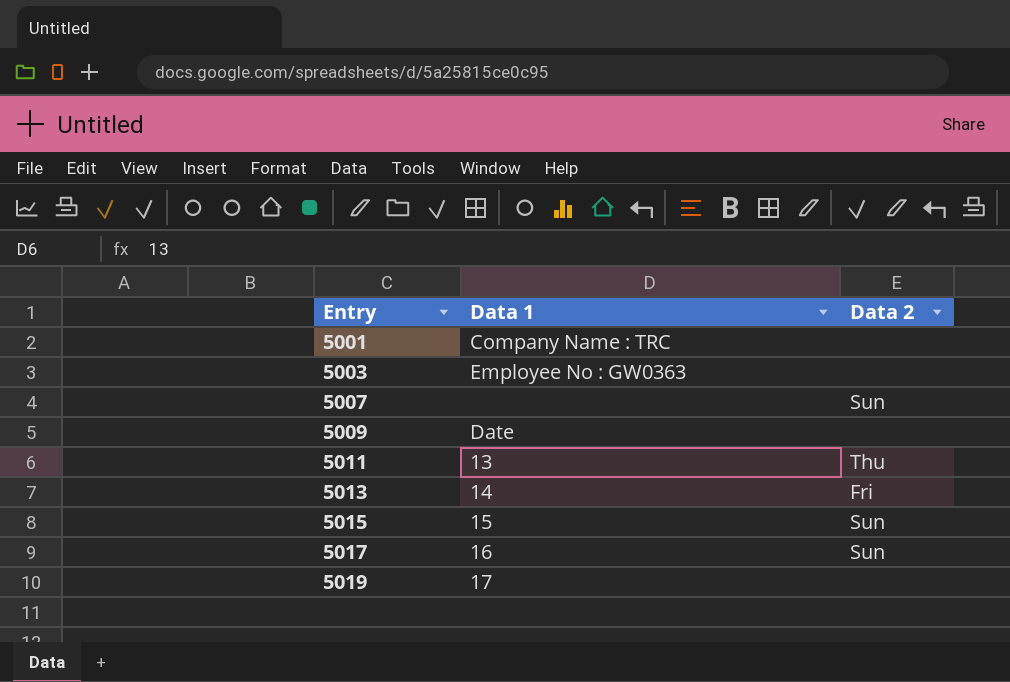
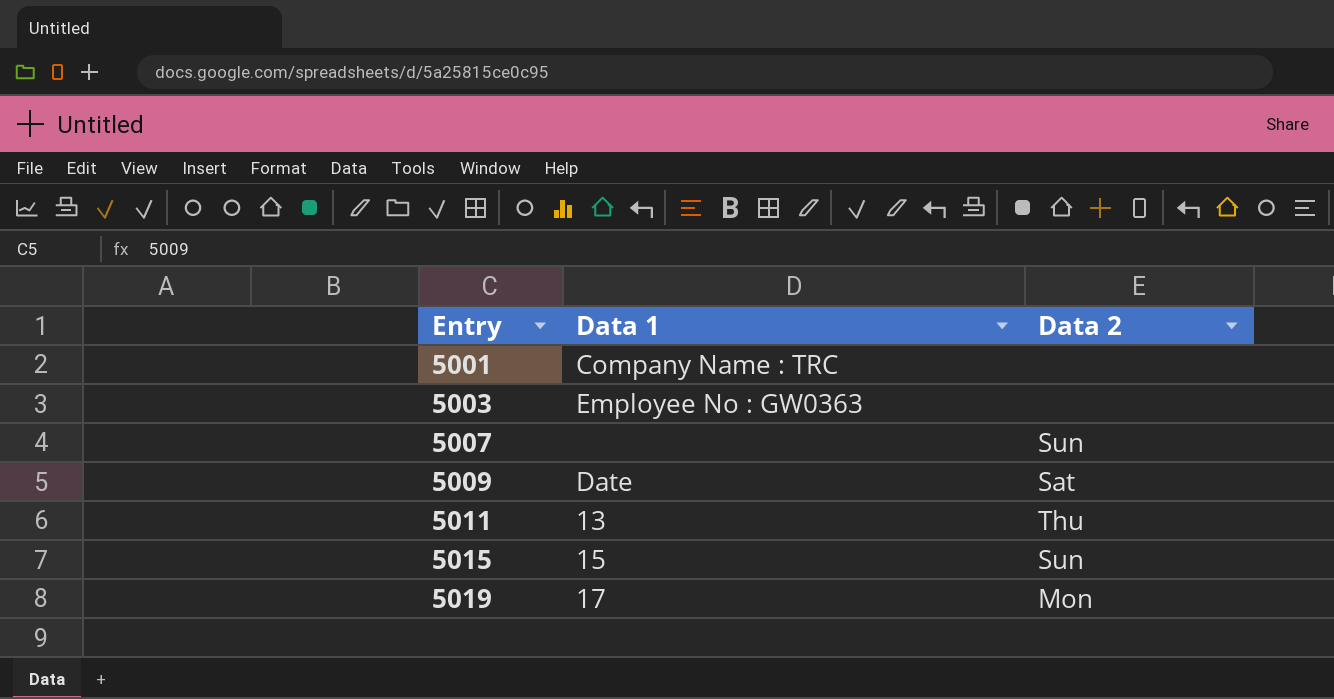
row 5013: 14 | Fri -> none
row 5017: 16 | Sun -> none
5009 | Data 2: none -> Sat
5019 | Data 2: none -> Mon

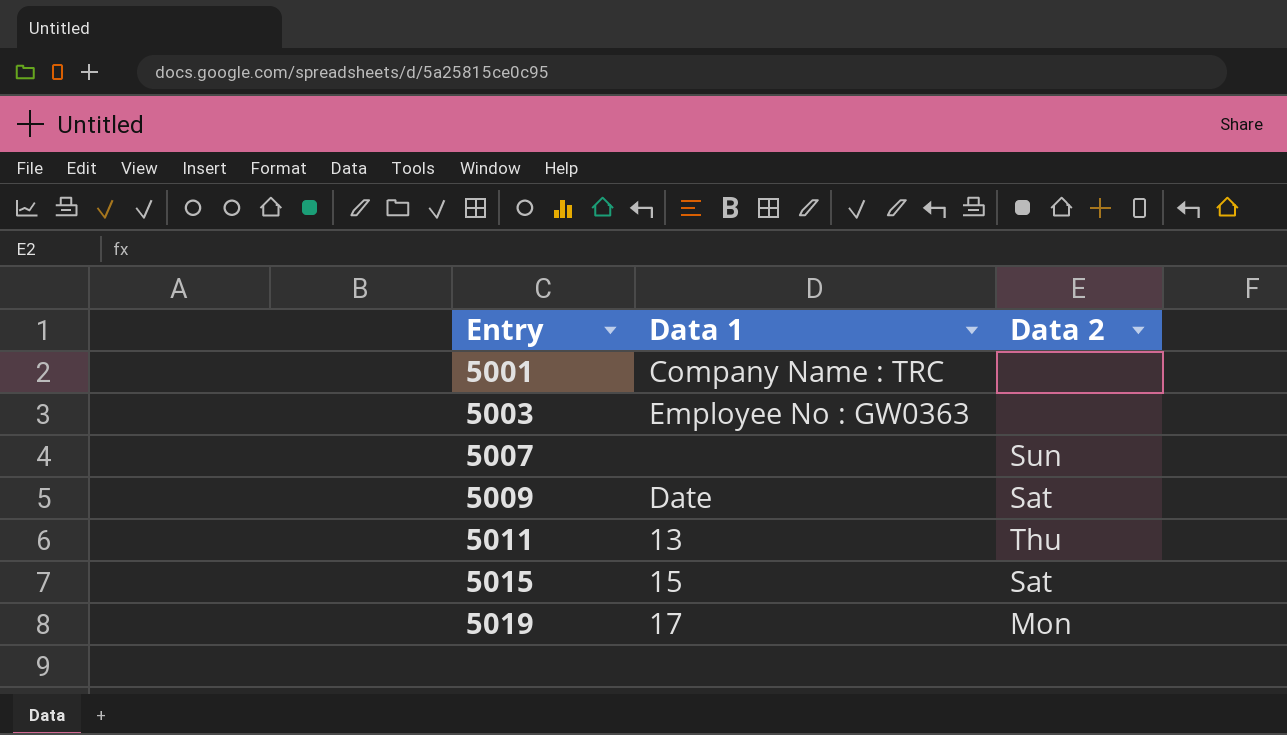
5015 | Data 2: Sun -> Sat

